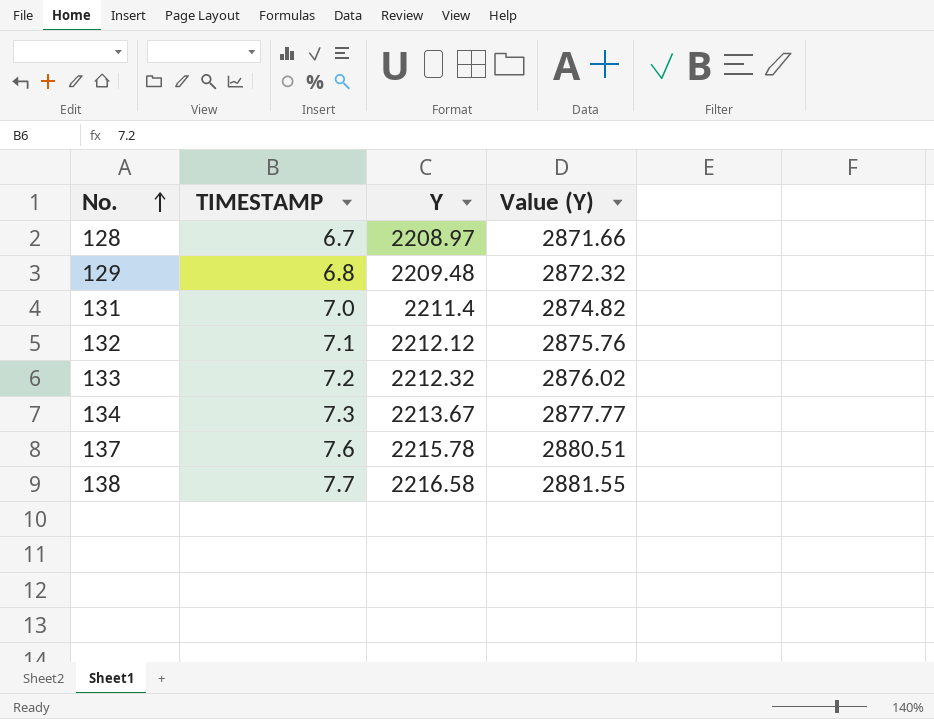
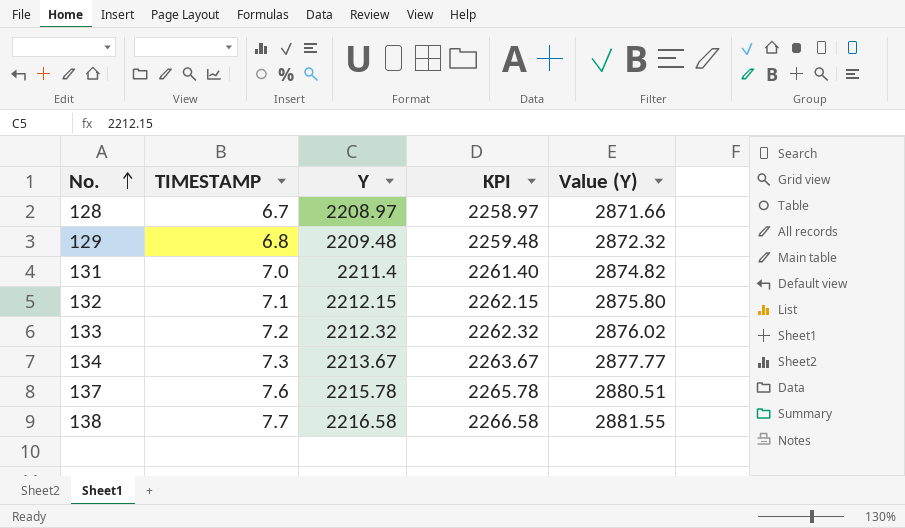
column KPI | formula: none -> [Y] + 50
132 | Y: 2212.12 -> 2212.15
132 | Value (Y): 2875.76 -> 2875.80

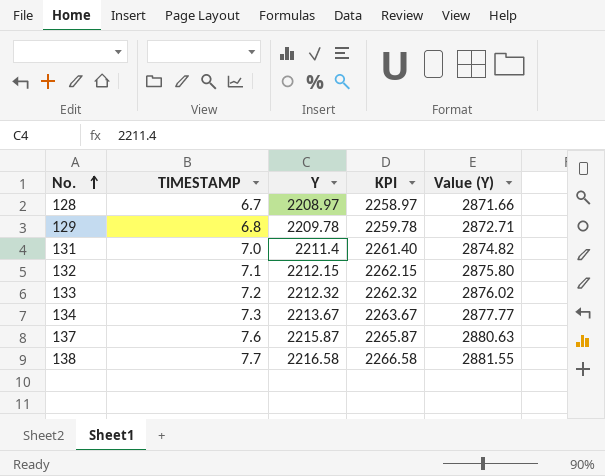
129 | Y: 2209.48 -> 2209.78
129 | KPI: 2259.48 -> 2259.78
129 | Value (Y): 2872.32 -> 2872.71
137 | Y: 2215.78 -> 2215.87
137 | KPI: 2265.78 -> 2265.87
137 | Value (Y): 2880.51 -> 2880.63

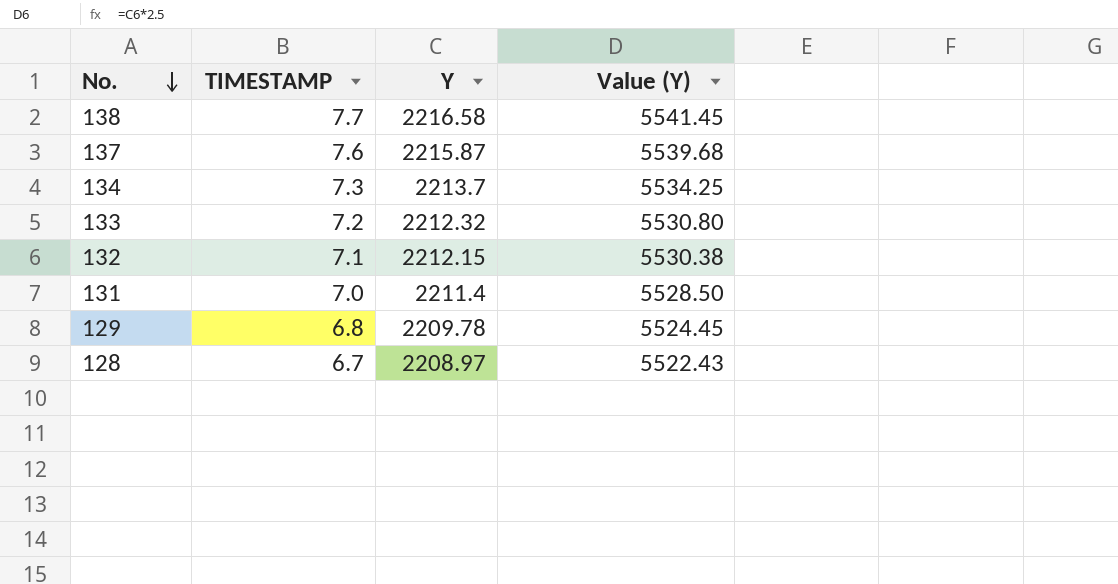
row order: No. ascending -> No. descending
column KPI | formula: [Y] + 50 -> none
column Value (Y) | formula: [Y] * 1.3 -> [Y] * 2.5
134 | Y: 2213.67 -> 2213.7

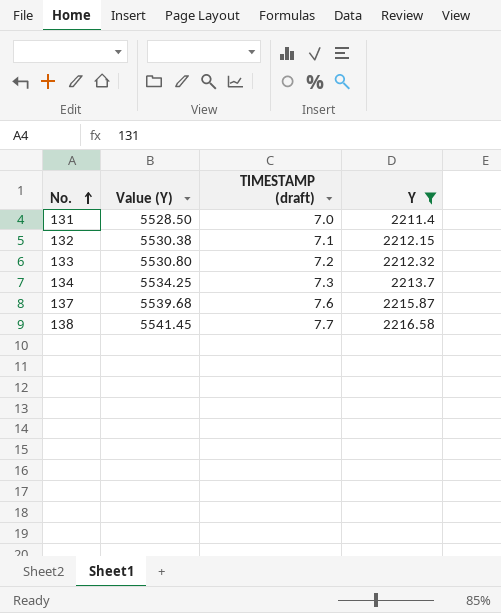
filter: none -> Y >= 2211.4
row order: No. descending -> No. ascending
column Value (Y) | position: 4 -> 2
column name: TIMESTAMP -> TIMESTAMP (draft)

